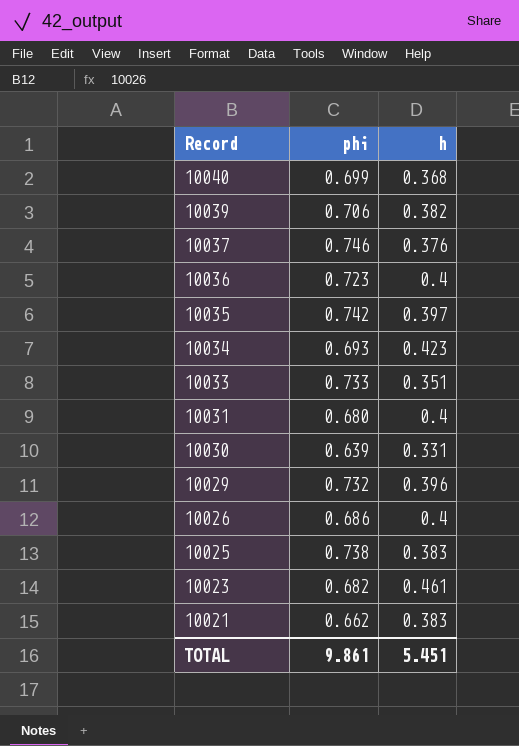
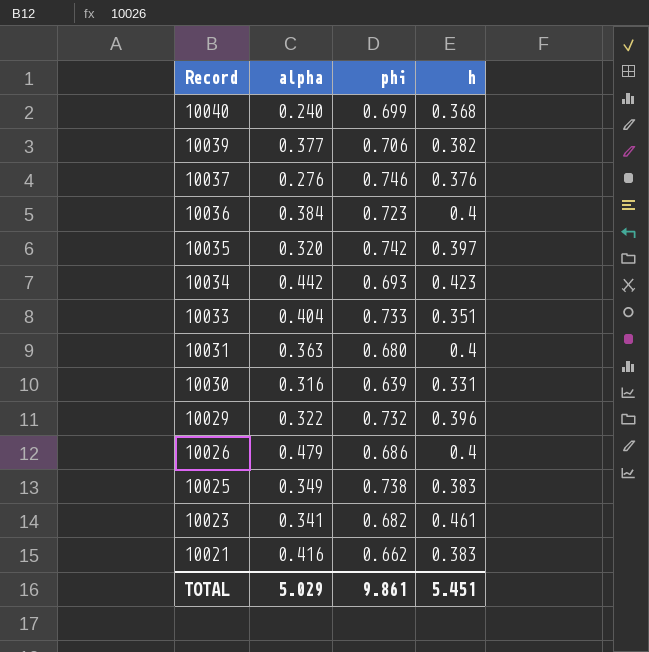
column alpha | position: none -> 2

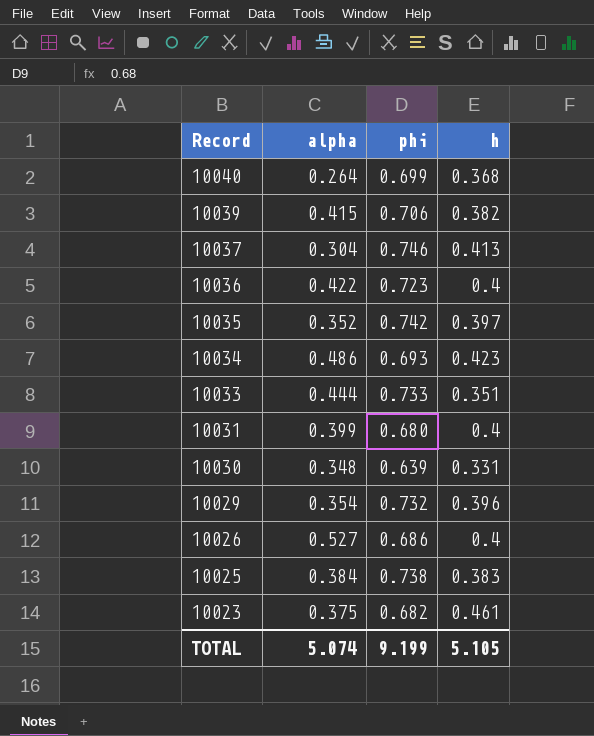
row 10021: 0.416 | 0.662 | 0.383 -> none
10040 | alpha: 0.240 -> 0.264
10039 | alpha: 0.377 -> 0.415
10037 | alpha: 0.276 -> 0.304
10037 | h: 0.376 -> 0.413
10036 | alpha: 0.384 -> 0.422
10035 | alpha: 0.320 -> 0.352
10034 | alpha: 0.442 -> 0.486
10033 | alpha: 0.404 -> 0.444
10031 | alpha: 0.363 -> 0.399
10030 | alpha: 0.316 -> 0.348
10029 | alpha: 0.322 -> 0.354
10026 | alpha: 0.479 -> 0.527
10025 | alpha: 0.349 -> 0.384
10023 | alpha: 0.341 -> 0.375
TOTAL | alpha: 5.029 -> 5.074
TOTAL | phi: 9.861 -> 9.199
TOTAL | h: 5.451 -> 5.105

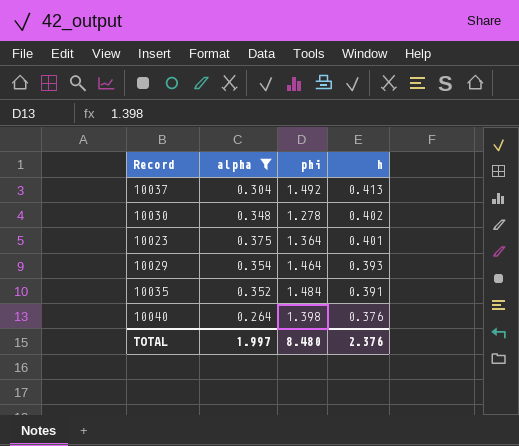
filter: none -> alpha <= 0.375
row order: Record descending -> h descending
10037 | phi: 0.746 -> 1.492
10030 | phi: 0.639 -> 1.278
10030 | h: 0.331 -> 0.402
10023 | phi: 0.682 -> 1.364
10023 | h: 0.461 -> 0.401
10029 | phi: 0.732 -> 1.464
10029 | h: 0.396 -> 0.393
10035 | phi: 0.742 -> 1.484
10035 | h: 0.397 -> 0.391
10040 | phi: 0.699 -> 1.398
10040 | h: 0.368 -> 0.376
TOTAL | alpha: 5.074 -> 1.997
TOTAL | phi: 9.199 -> 8.480
TOTAL | h: 5.105 -> 2.376

